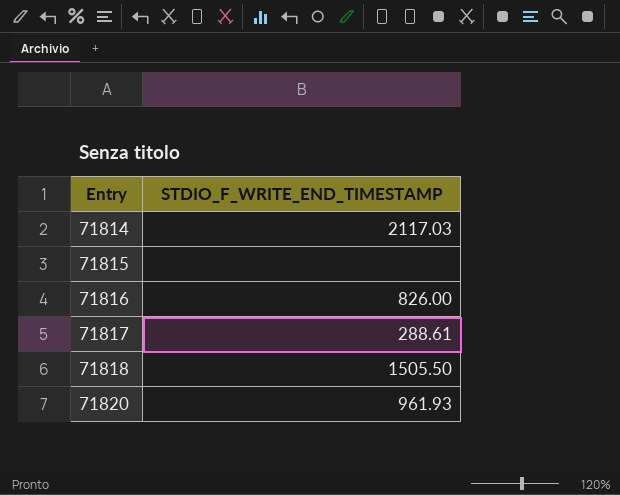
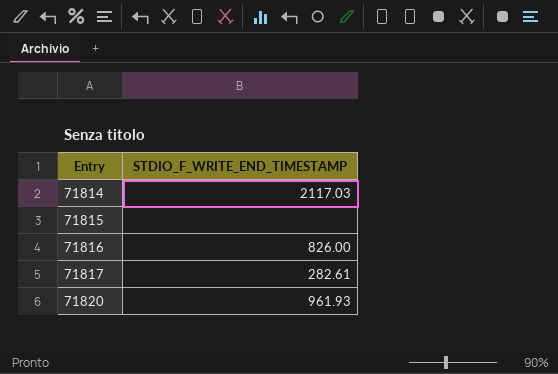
row 71818: 1505.50 -> none
71817 | STDIO_F_WRITE_END_TIMESTAMP: 288.61 -> 282.61

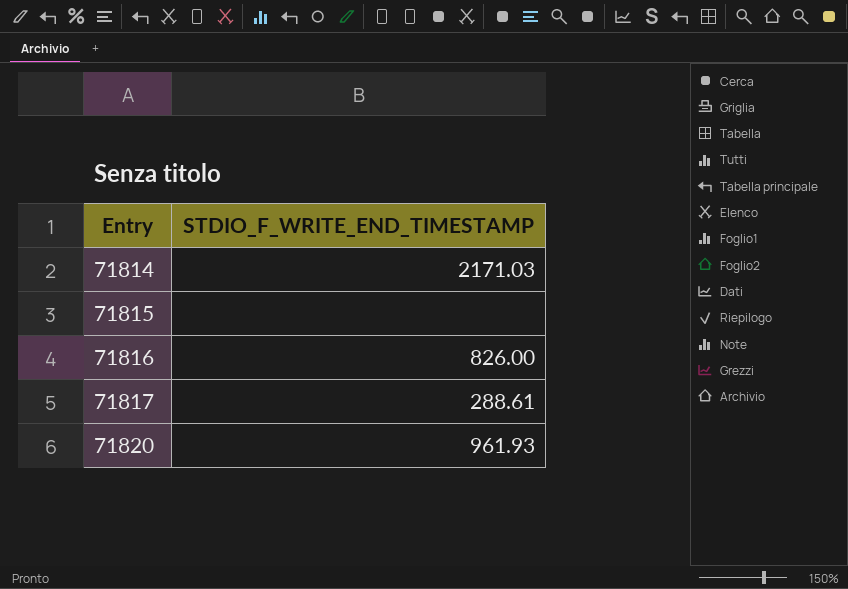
71814 | STDIO_F_WRITE_END_TIMESTAMP: 2117.03 -> 2171.03
71817 | STDIO_F_WRITE_END_TIMESTAMP: 282.61 -> 288.61

